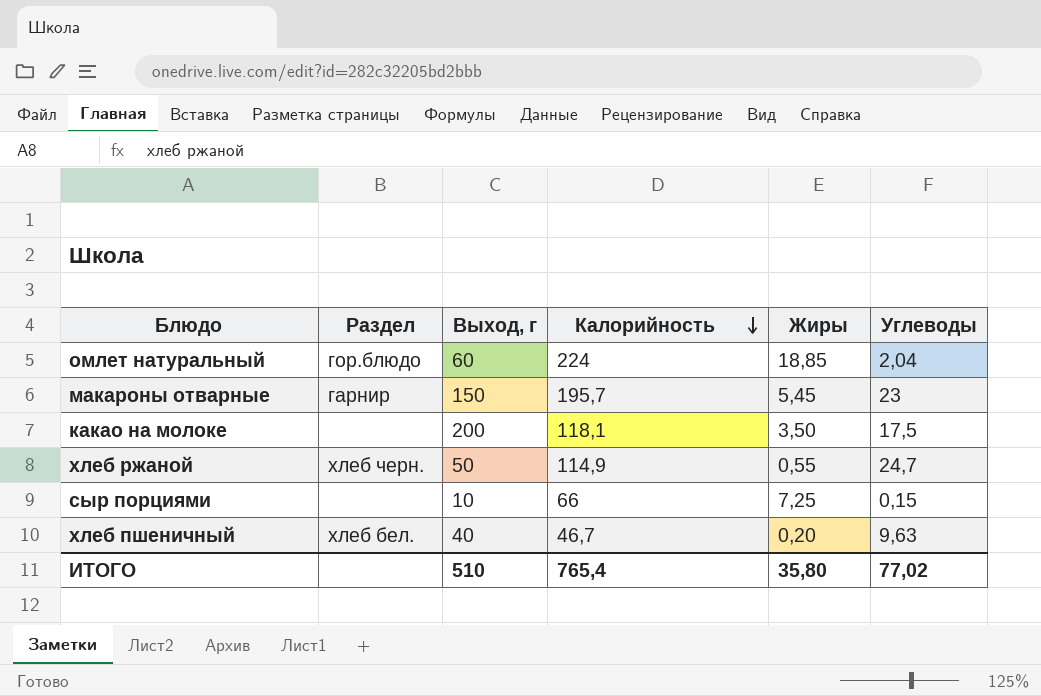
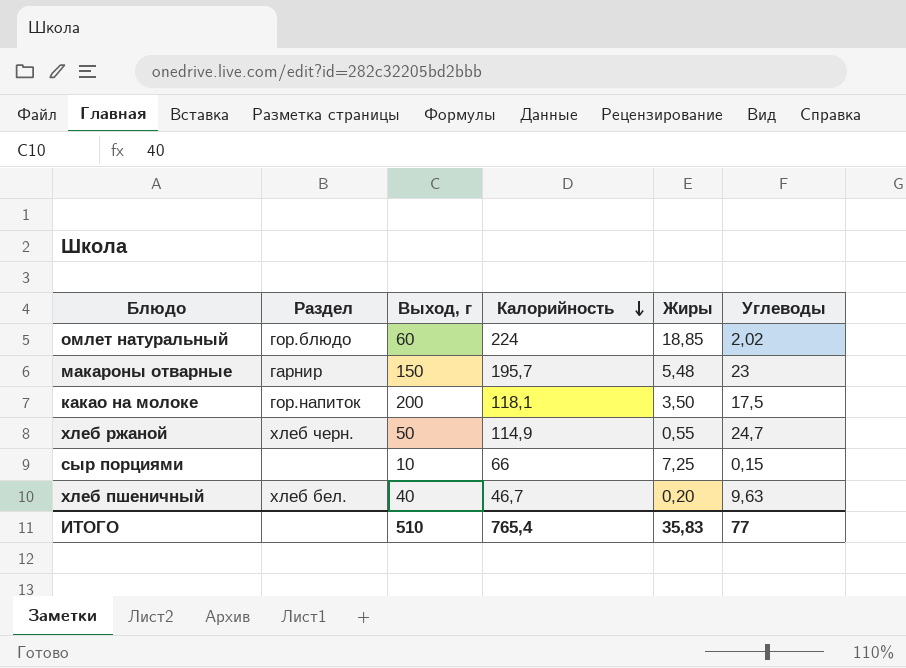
омлет натуральный | Углеводы: 2,04 -> 2,02
макароны отварные | Жиры: 5,45 -> 5,48
какао на молоке | Раздел: none -> гор.напиток
ИТОГО | Жиры: 35,80 -> 35,83
ИТОГО | Углеводы: 77,02 -> 77

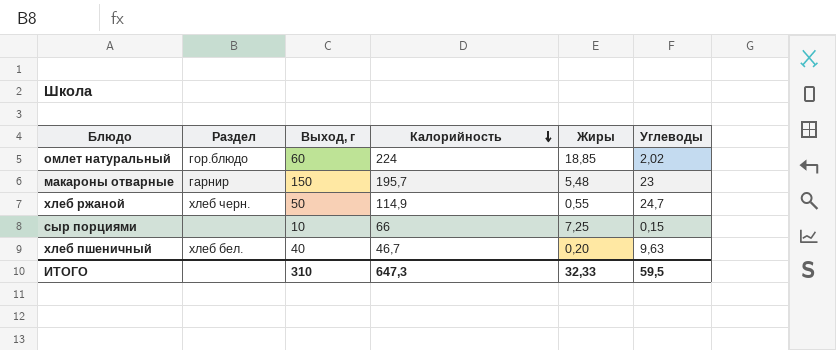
row какао на молоке: гор.напиток | 200 | 118,1 | 3,50 | 17,5 -> none
ИТОГО | Выход, г: 510 -> 310
ИТОГО | Калорийность: 765,4 -> 647,3
ИТОГО | Жиры: 35,83 -> 32,33
ИТОГО | Углеводы: 77 -> 59,5

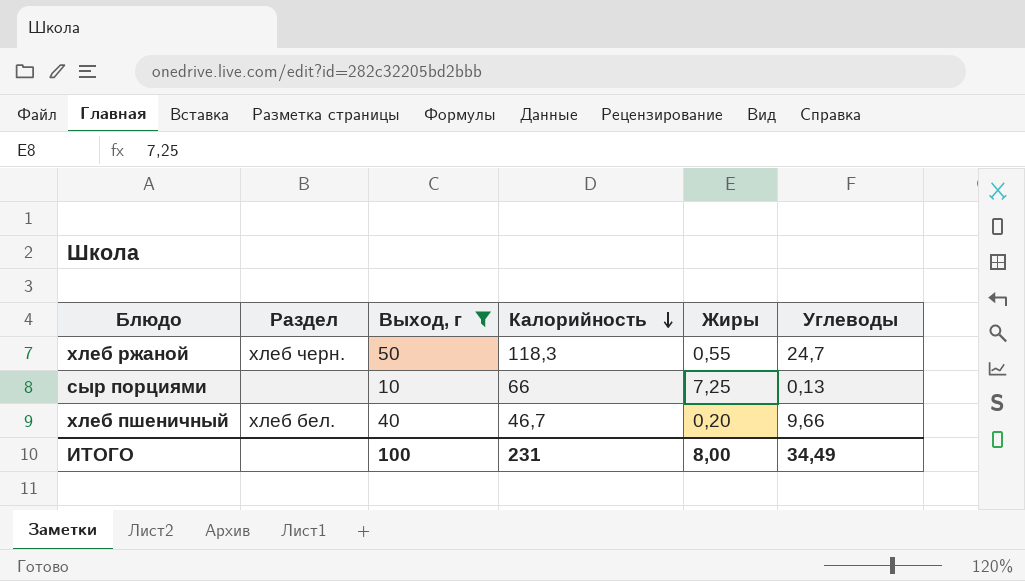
filter: none -> Выход, г <= 50
хлеб ржаной | Калорийность: 114,9 -> 118,3
сыр порциями | Углеводы: 0,15 -> 0,13
хлеб пшеничный | Углеводы: 9,63 -> 9,66
ИТОГО | Выход, г: 310 -> 100
ИТОГО | Калорийность: 647,3 -> 231
ИТОГО | Жиры: 32,33 -> 8,00
ИТОГО | Углеводы: 59,5 -> 34,49

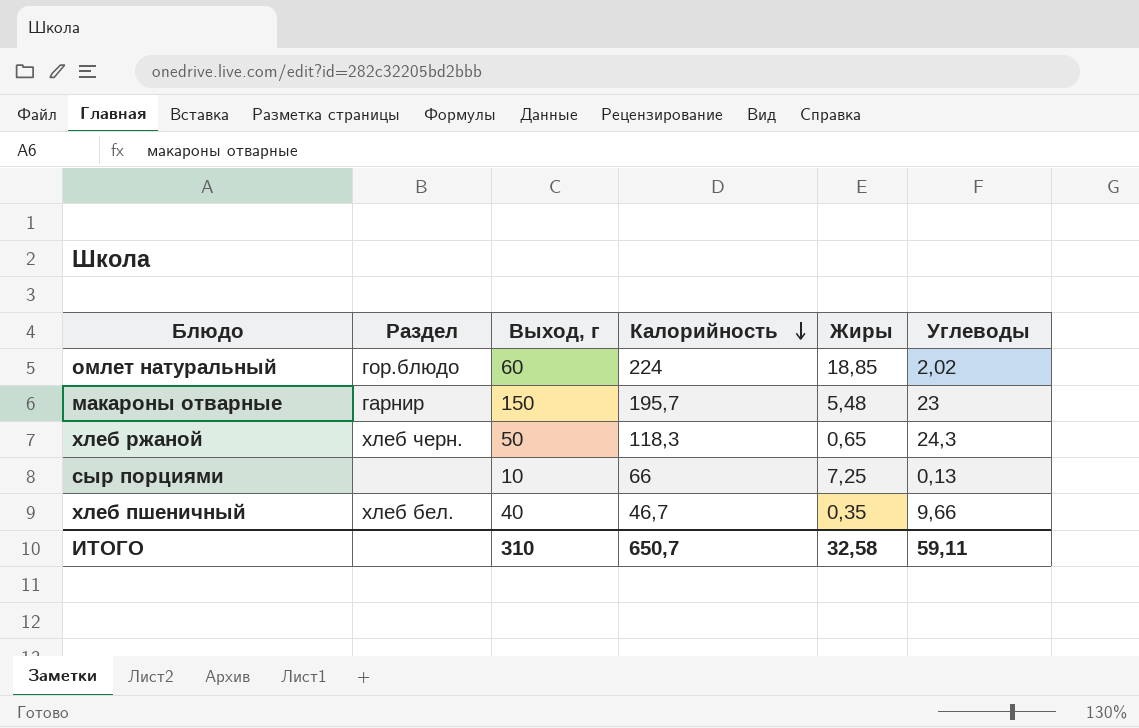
filter: Выход, г <= 50 -> none
хлеб ржаной | Жиры: 0,55 -> 0,65
хлеб ржаной | Углеводы: 24,7 -> 24,3
хлеб пшеничный | Жиры: 0,20 -> 0,35
ИТОГО | Выход, г: 100 -> 310
ИТОГО | Калорийность: 231 -> 650,7
ИТОГО | Жиры: 8,00 -> 32,58
ИТОГО | Углеводы: 34,49 -> 59,11

